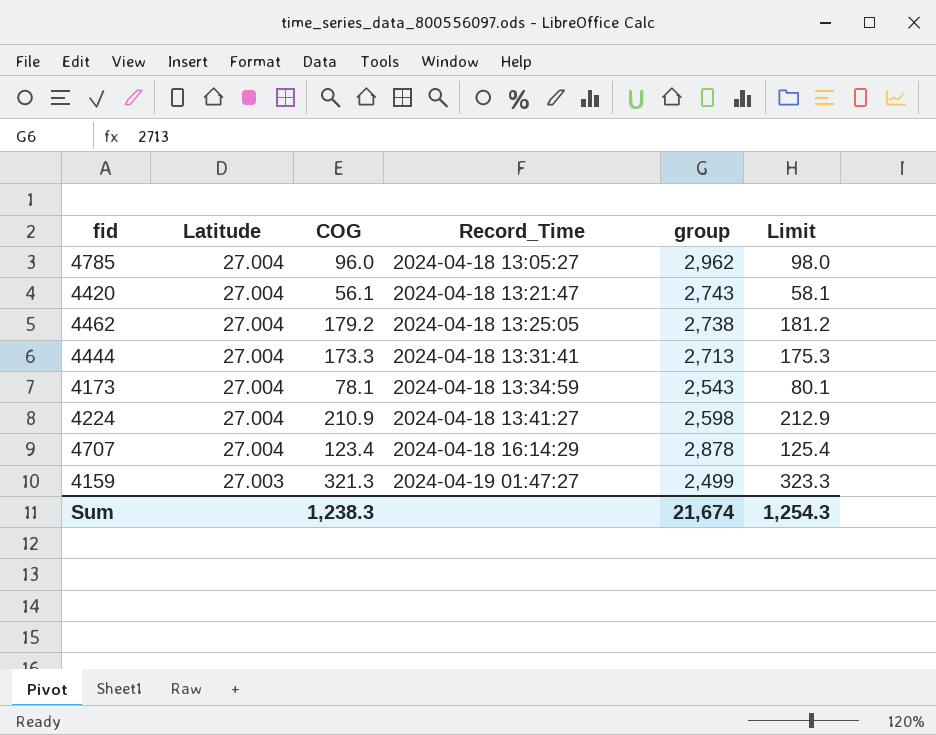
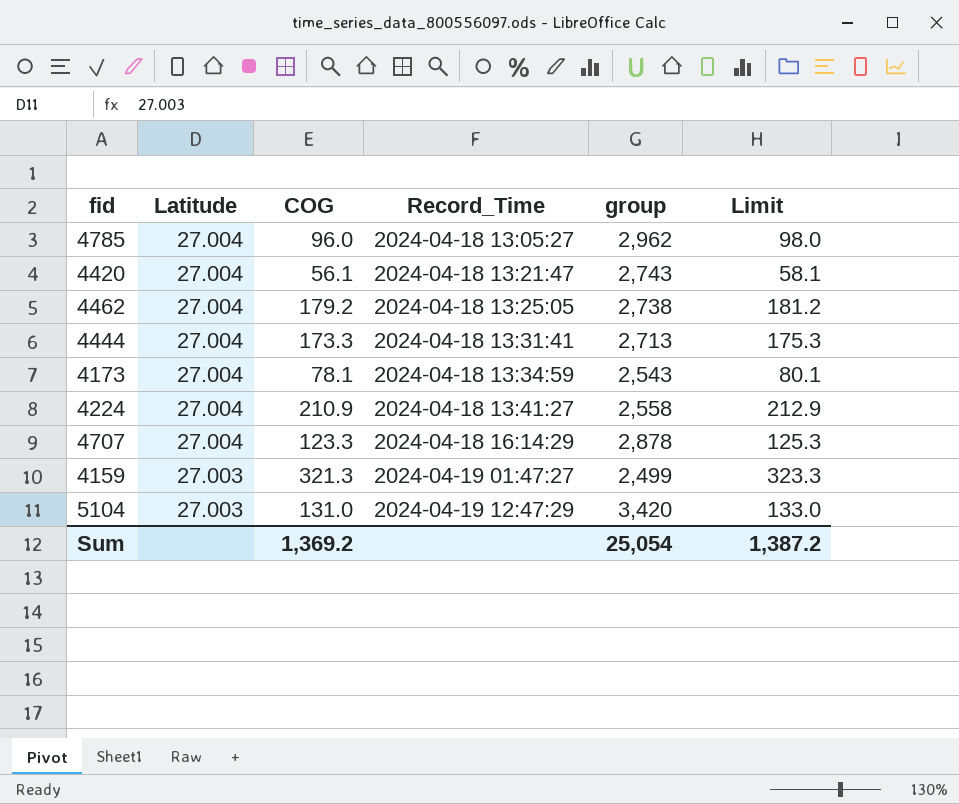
4224 | group: 2,598 -> 2,558
4707 | COG: 123.4 -> 123.3
4707 | Limit: 125.4 -> 125.3
row 5104: none -> 27.003 | 131.0 | 2024-04-19 12:47:29 | 3,420 | 133.0
Sum | COG: 1,238.3 -> 1,369.2
Sum | group: 21,674 -> 25,054
Sum | Limit: 1,254.3 -> 1,387.2

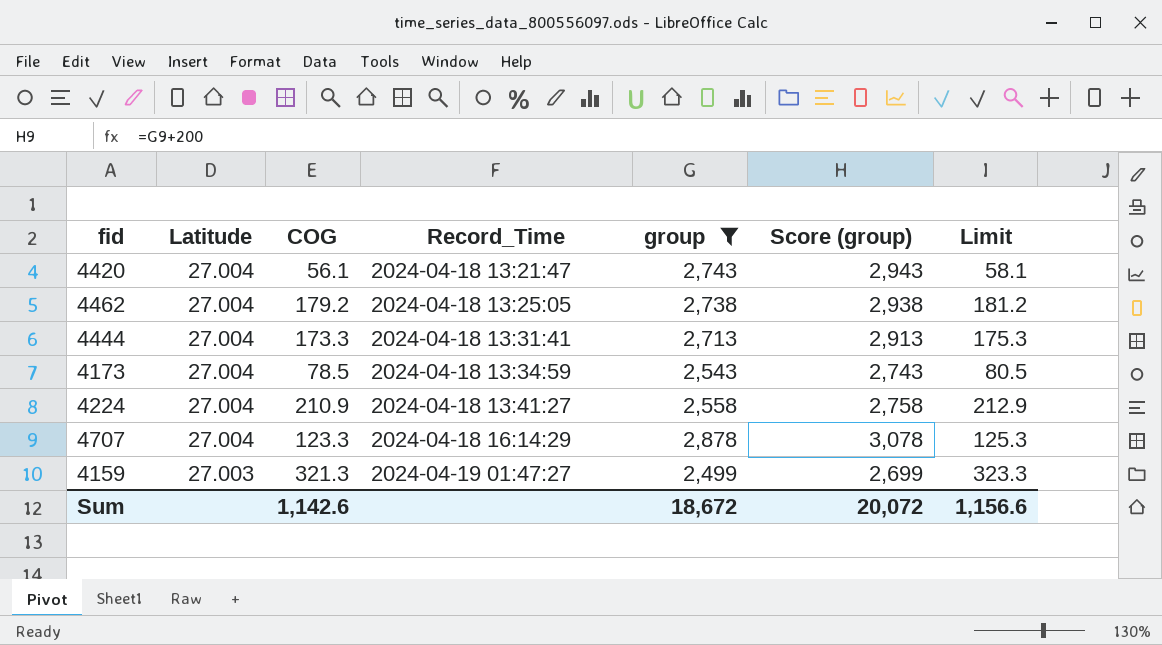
filter: none -> group <= 2,878
column Score (group) | formula: none -> [group] + 200
4173 | COG: 78.1 -> 78.5
4173 | Limit: 80.1 -> 80.5
Sum | COG: 1,369.2 -> 1,142.6
Sum | group: 25,054 -> 18,672
Sum | Limit: 1,387.2 -> 1,156.6

